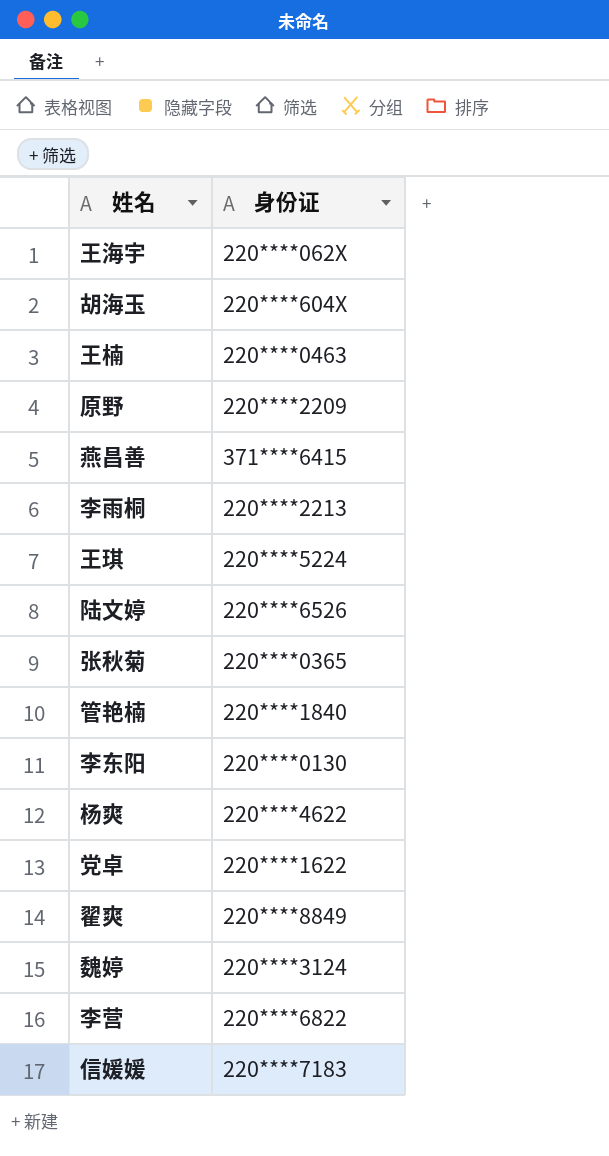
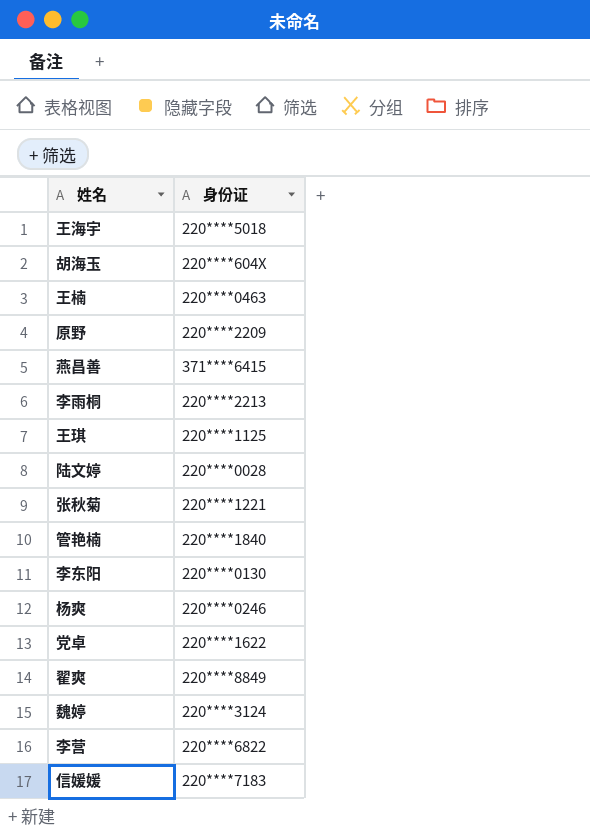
王海宇 | 身份证: 220****062X -> 220****5018
王琪 | 身份证: 220****5224 -> 220****1125
陆文婷 | 身份证: 220****6526 -> 220****0028
张秋菊 | 身份证: 220****0365 -> 220****1221
杨爽 | 身份证: 220****4622 -> 220****0246

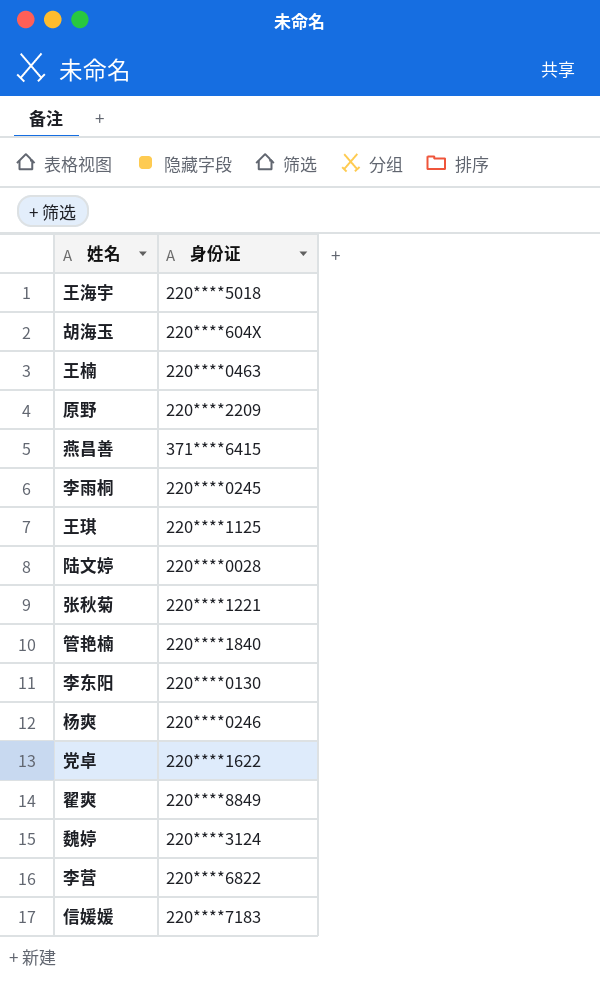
李雨桐 | 身份证: 220****2213 -> 220****0245

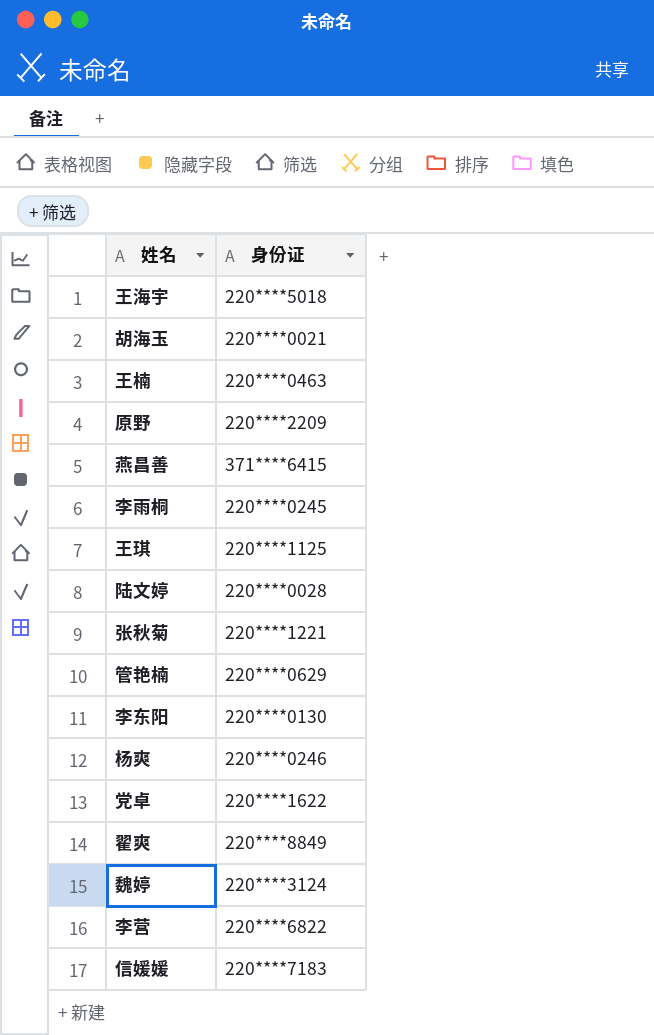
胡海玉 | 身份证: 220****604X -> 220****0021
管艳楠 | 身份证: 220****1840 -> 220****0629

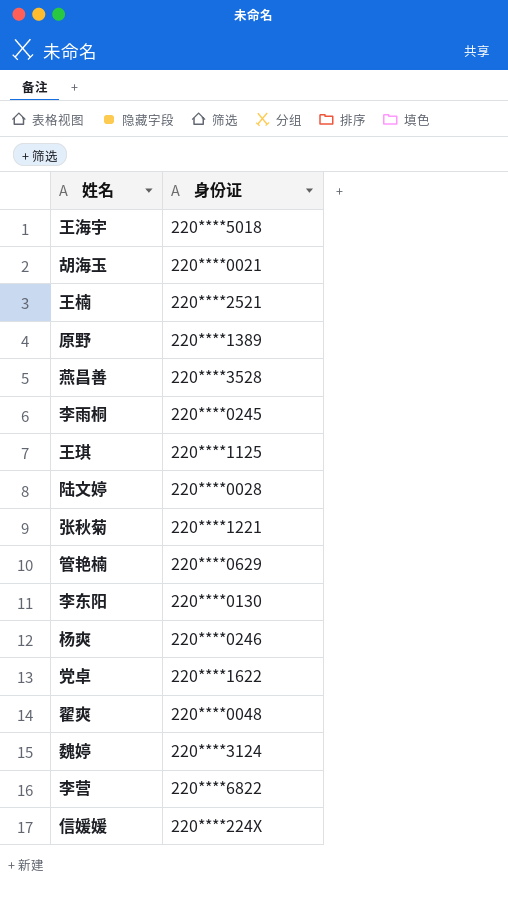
王楠 | 身份证: 220****0463 -> 220****2521
原野 | 身份证: 220****2209 -> 220****1389
燕昌善 | 身份证: 371****6415 -> 220****3528
翟爽 | 身份证: 220****8849 -> 220****0048
信媛媛 | 身份证: 220****7183 -> 220****224X

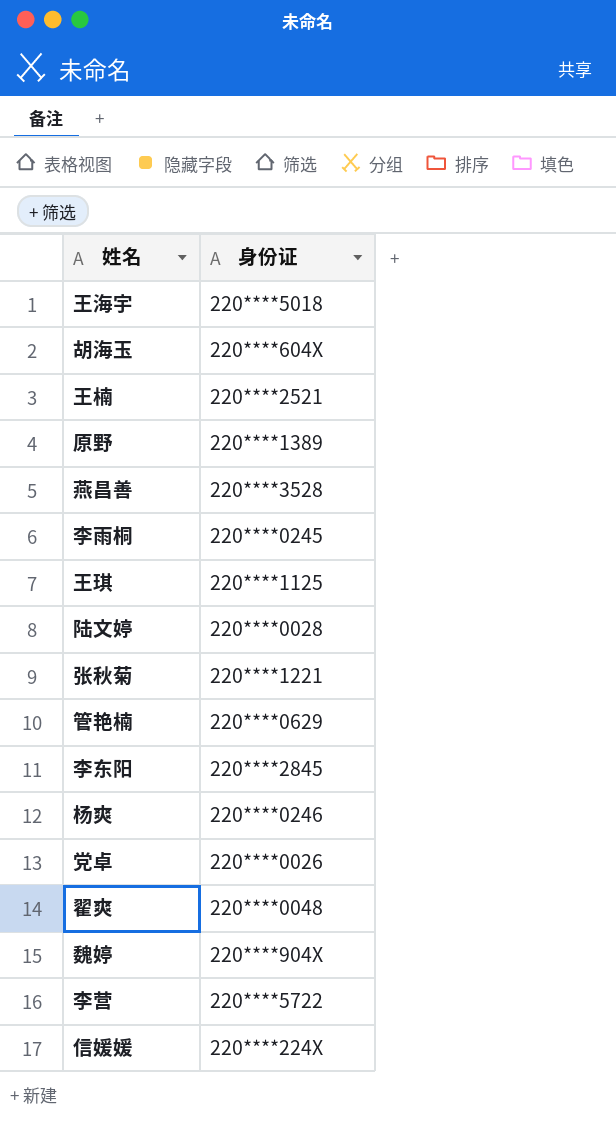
胡海玉 | 身份证: 220****0021 -> 220****604X
李东阳 | 身份证: 220****0130 -> 220****2845
党卓 | 身份证: 220****1622 -> 220****0026
魏婷 | 身份证: 220****3124 -> 220****904X
李营 | 身份证: 220****6822 -> 220****5722

